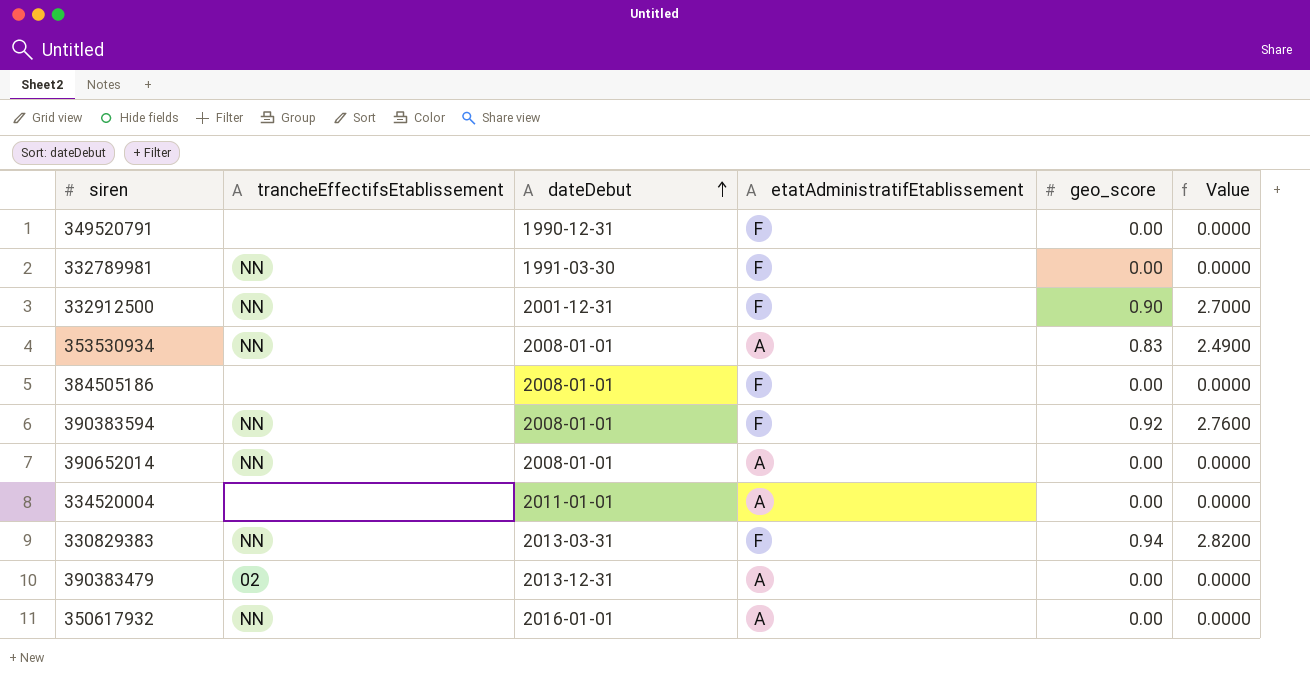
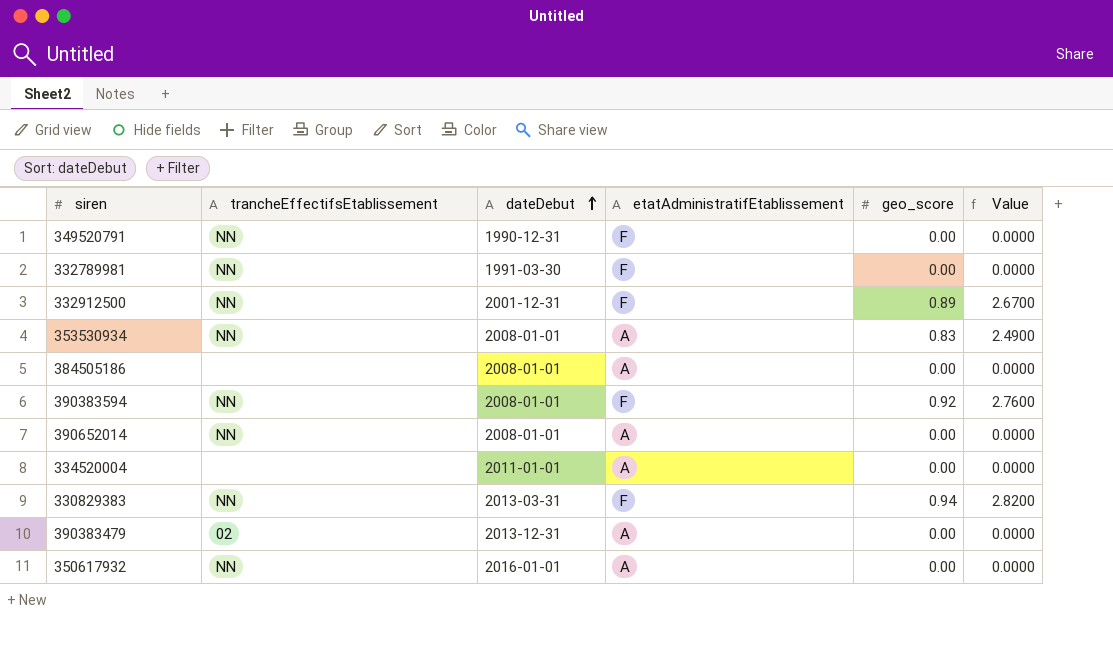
349520791 | trancheEffectifsEtablissement: none -> NN
332912500 | geo_score: 0.90 -> 0.89
332912500 | Value: 2.7000 -> 2.6700
384505186 | etatAdministratifEtablissement: F -> A

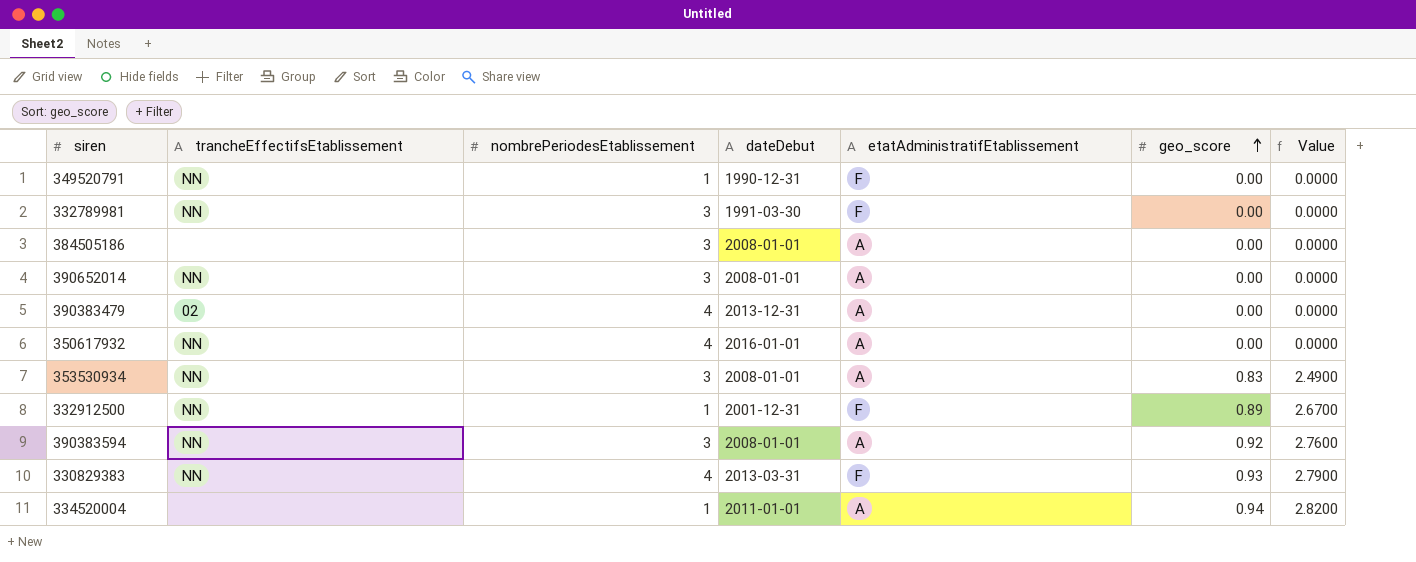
row order: dateDebut ascending -> geo_score ascending
column nombrePeriodesEtablissement | position: none -> 3
390383594 | etatAdministratifEtablissement: F -> A
330829383 | geo_score: 0.94 -> 0.93
330829383 | Value: 2.8200 -> 2.7900
334520004 | geo_score: 0.00 -> 0.94
334520004 | Value: 0.0000 -> 2.8200

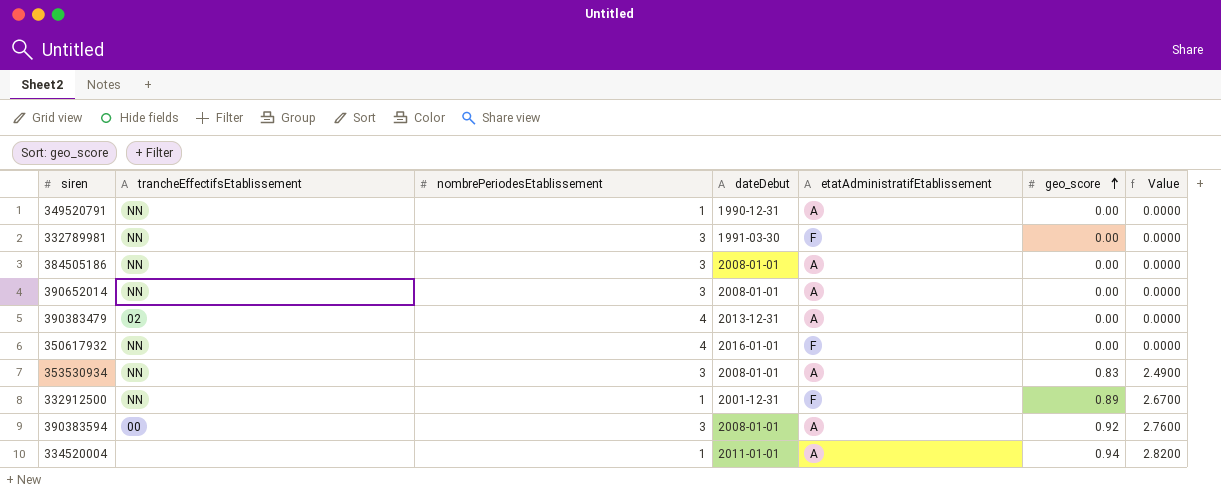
row 330829383: NN | 4 | 2013-03-31 | F | 0.93 | 2.7900 -> none
349520791 | etatAdministratifEtablissement: F -> A
384505186 | trancheEffectifsEtablissement: none -> NN
350617932 | etatAdministratifEtablissement: A -> F
390383594 | trancheEffectifsEtablissement: NN -> 00

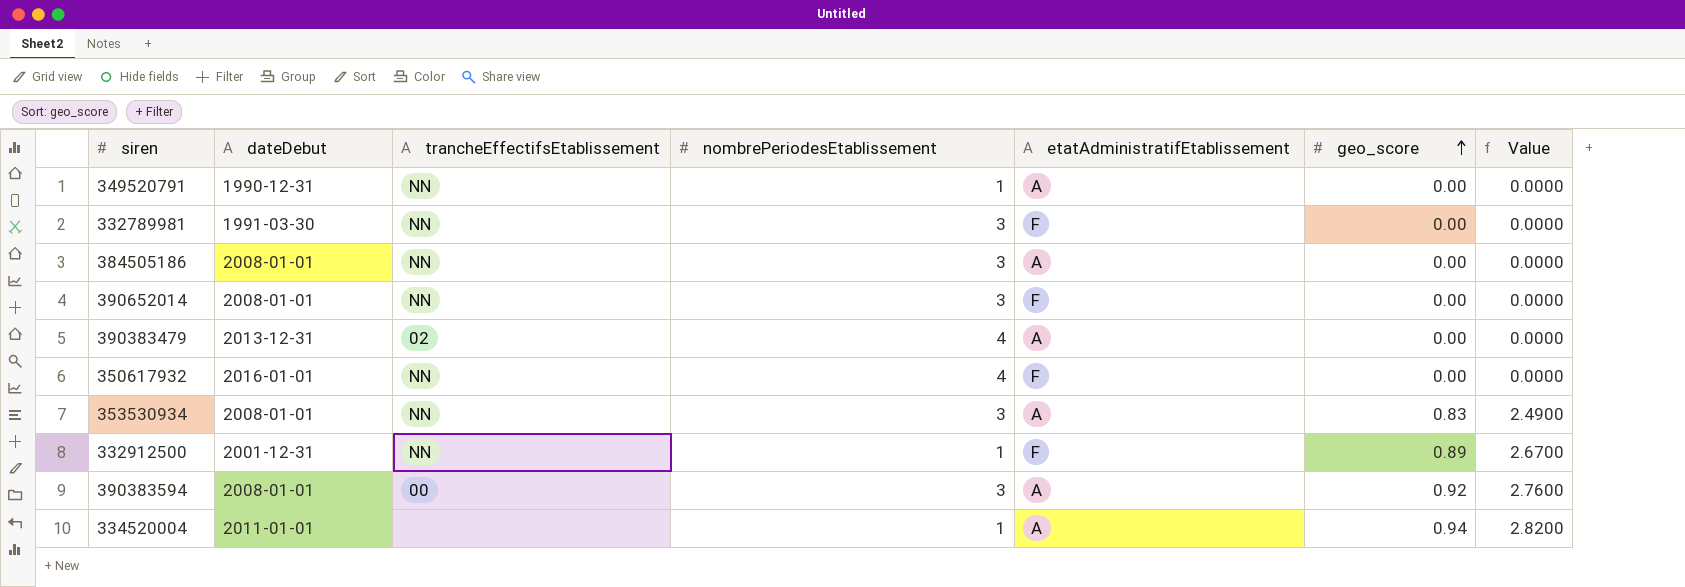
column dateDebut | position: 4 -> 2
390652014 | etatAdministratifEtablissement: A -> F

